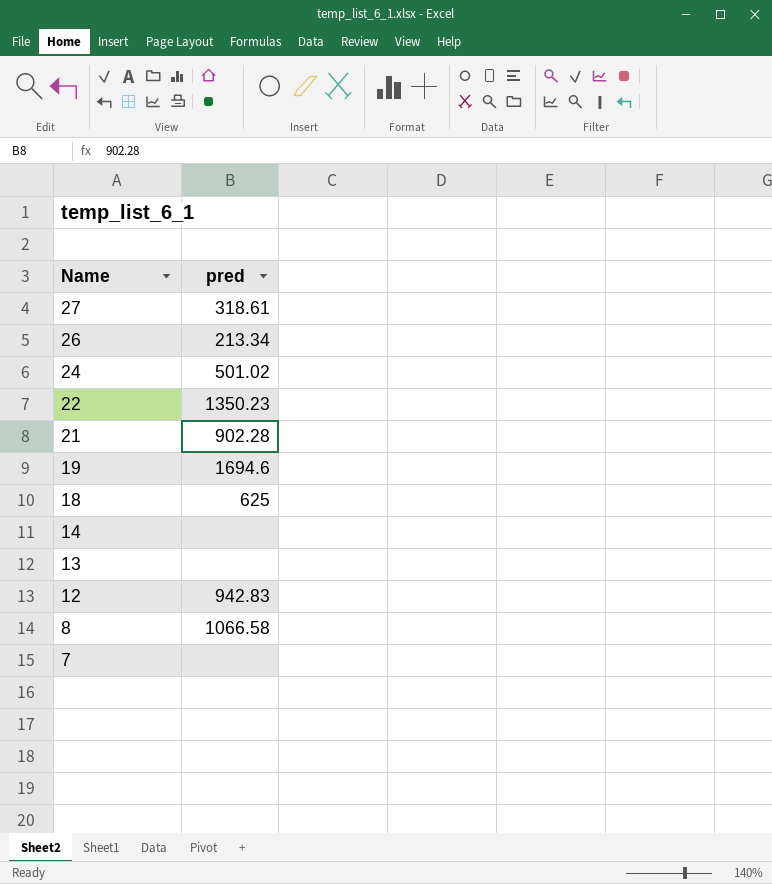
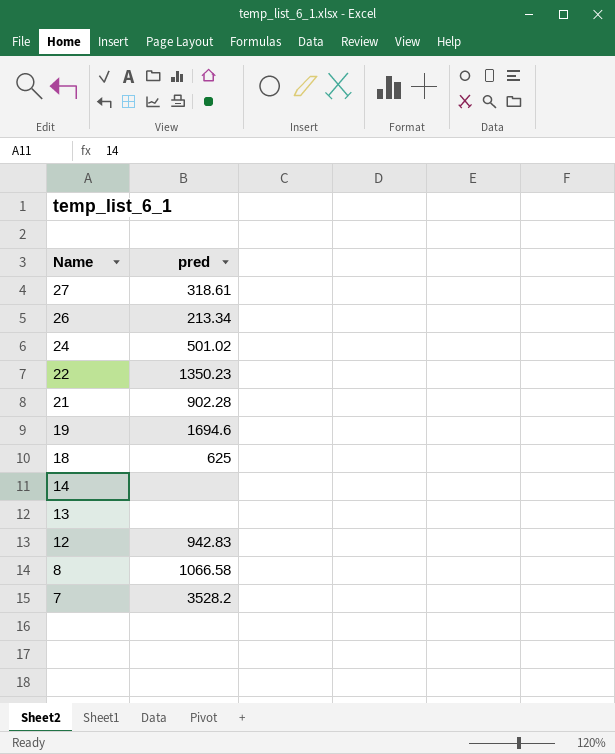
7 | pred: none -> 3528.2

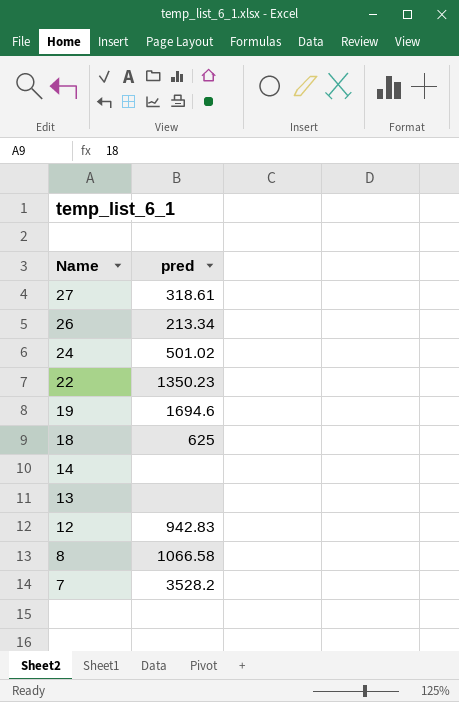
row 21: 902.28 -> none

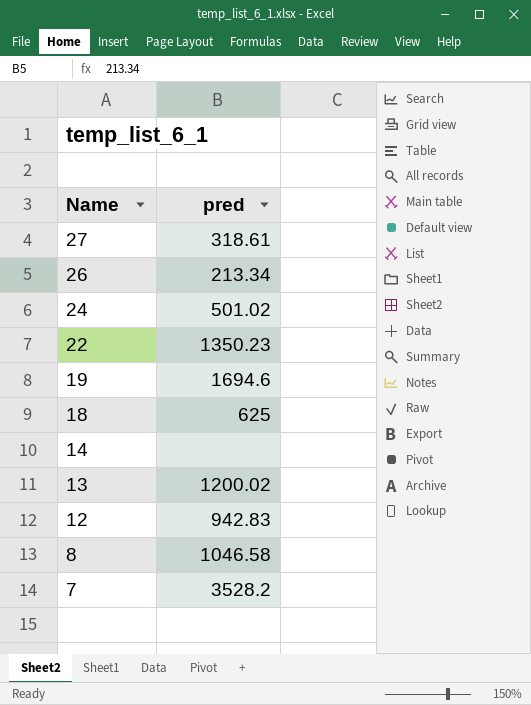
13 | pred: none -> 1200.02
8 | pred: 1066.58 -> 1046.58

